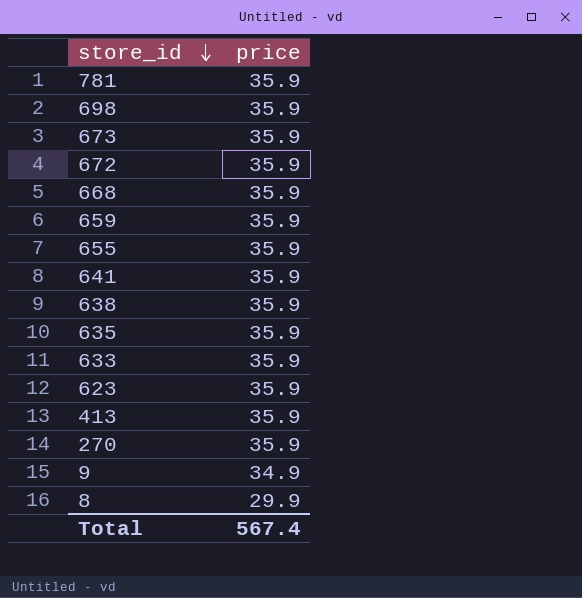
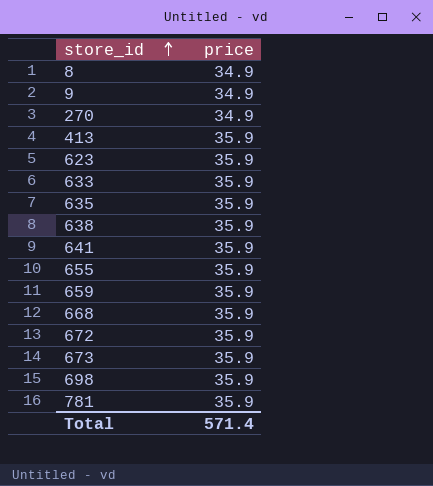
row order: store_id descending -> store_id ascending
8 | price: 29.9 -> 34.9
270 | price: 35.9 -> 34.9
Total | price: 567.4 -> 571.4

